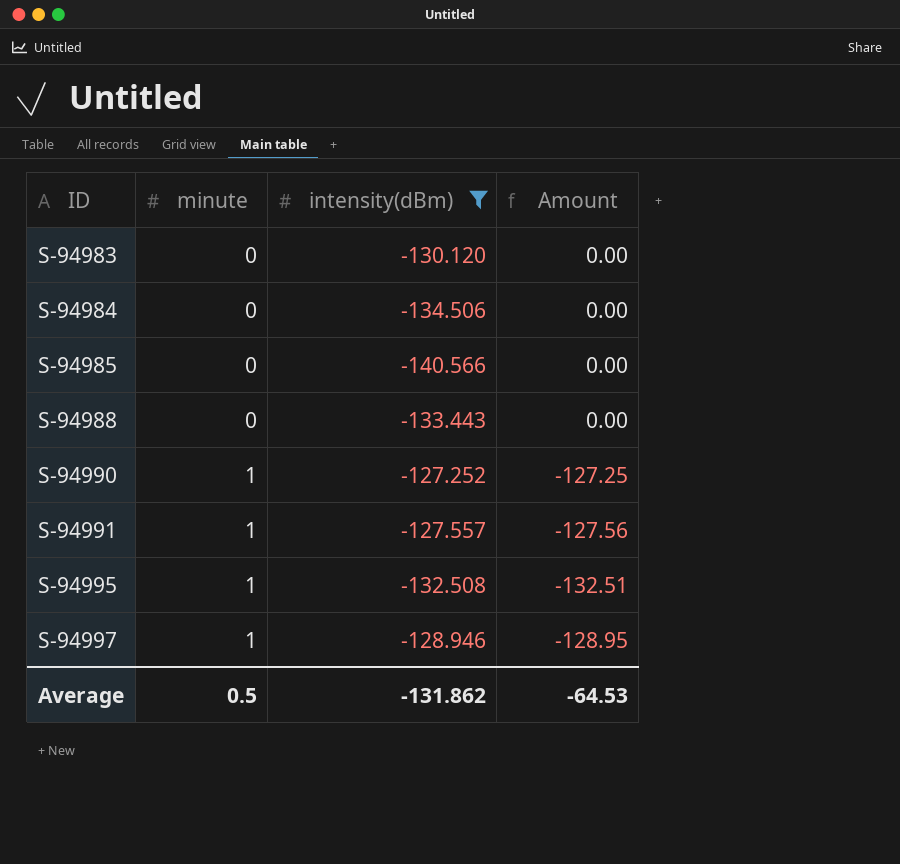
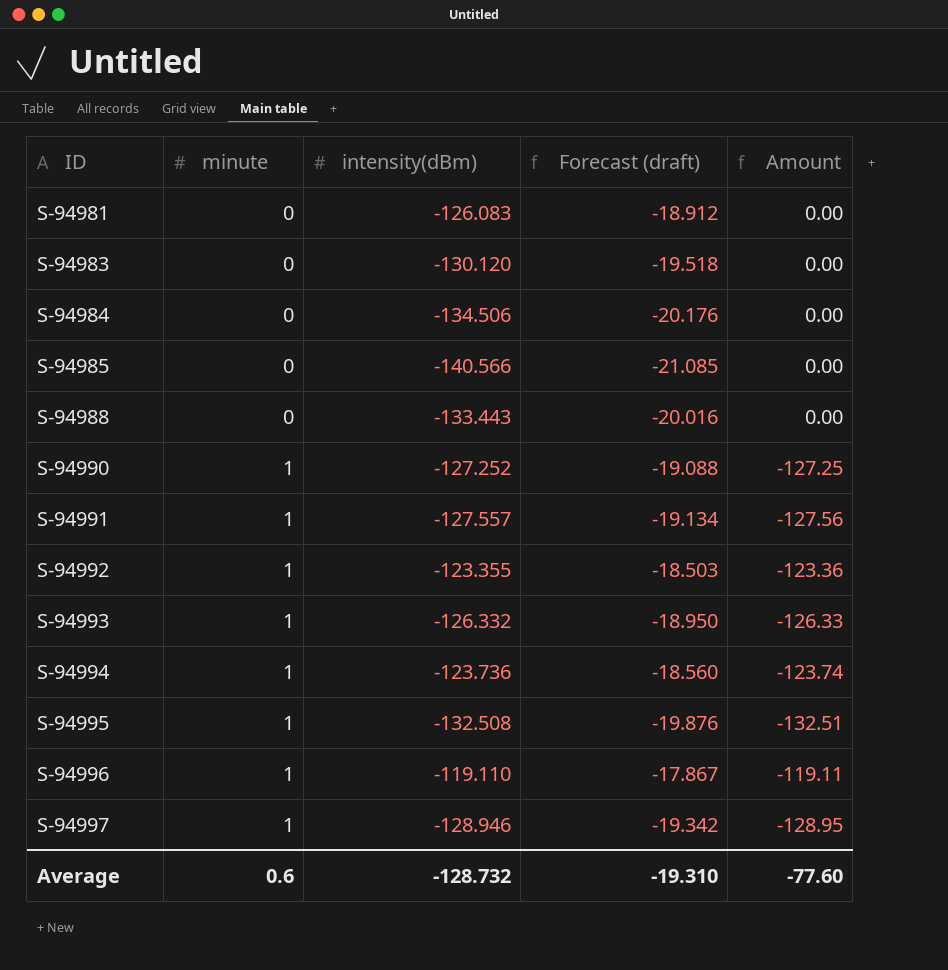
filter: intensity(dBm) <= -127.252 -> none
column Forecast (draft) | formula: none -> [intensity(dBm)] * 0.15
Average | minute: 0.5 -> 0.6
Average | intensity(dBm): -131.862 -> -128.732
Average | Amount: -64.53 -> -77.60

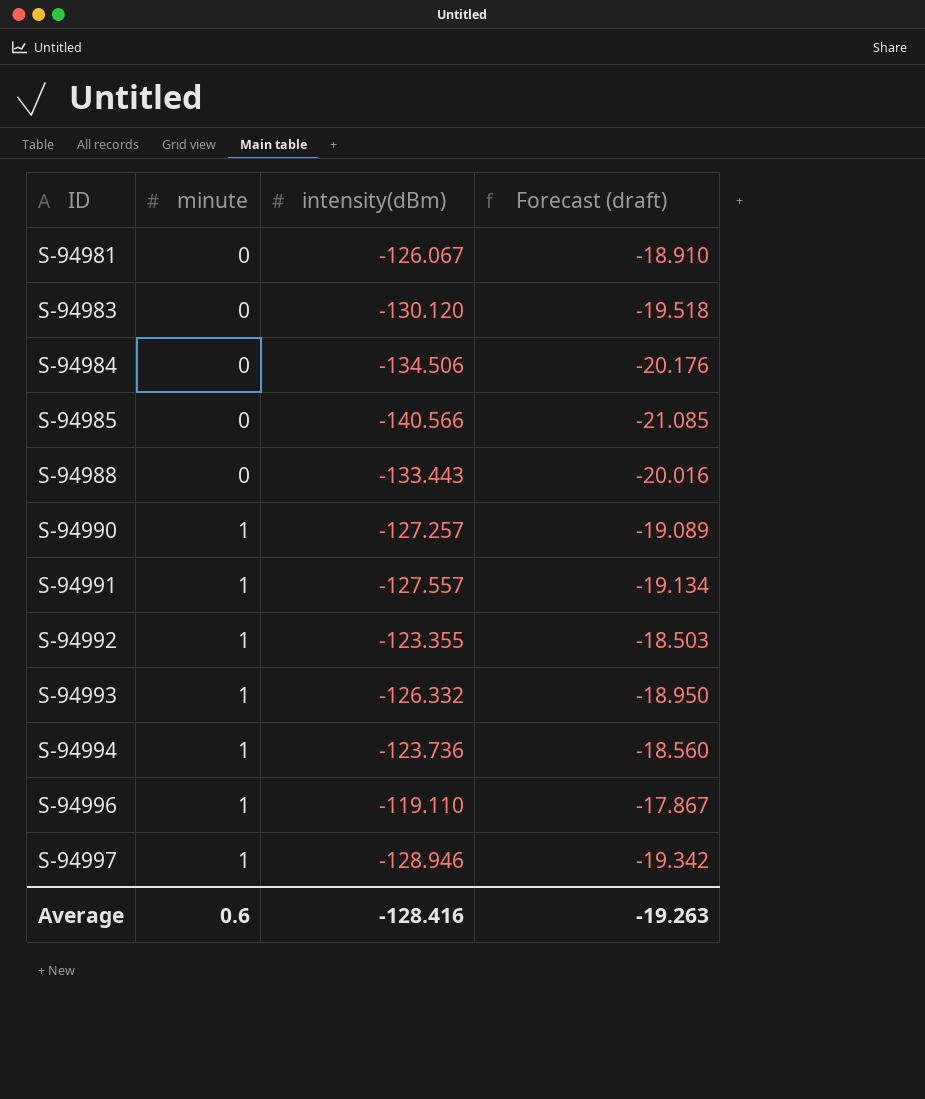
column Amount | formula: [minute] * [intensity(dBm)] -> none
row S-94995: 1 | -132.508 | -19.876 | -132.51 -> none
S-94981 | intensity(dBm): -126.083 -> -126.067
S-94981 | Forecast (draft): -18.912 -> -18.910
S-94990 | intensity(dBm): -127.252 -> -127.257
S-94990 | Forecast (draft): -19.088 -> -19.089
Average | intensity(dBm): -128.732 -> -128.416
Average | Forecast (draft): -19.310 -> -19.263

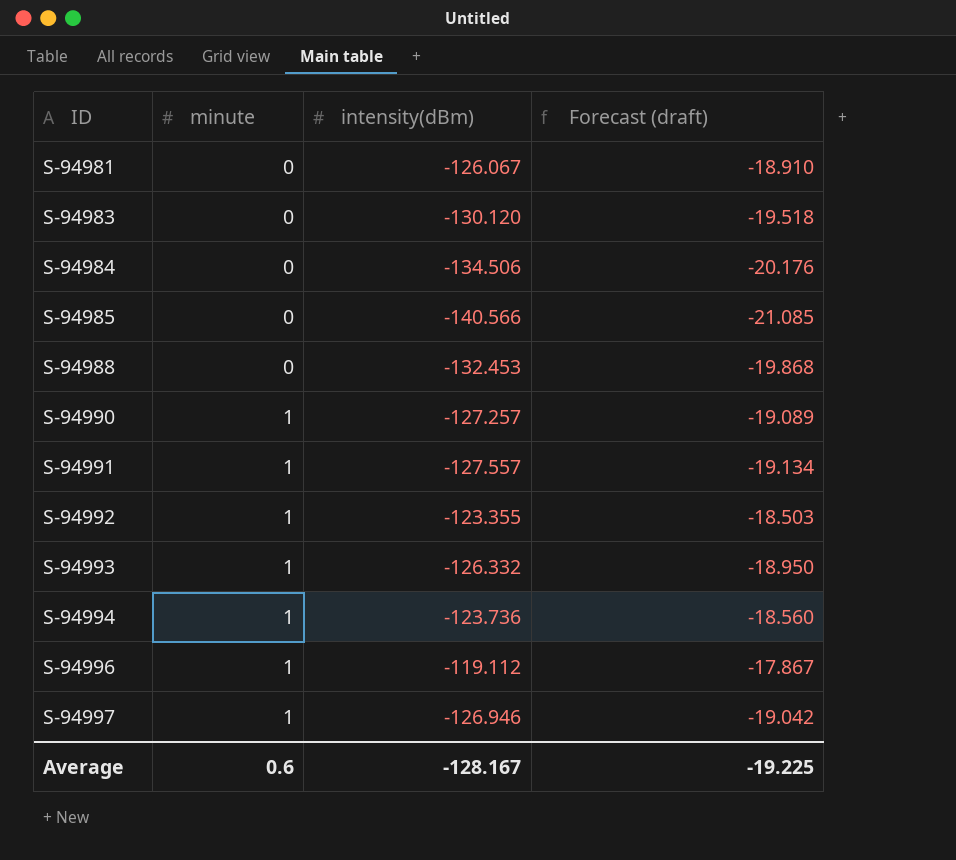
S-94988 | intensity(dBm): -133.443 -> -132.453
S-94988 | Forecast (draft): -20.016 -> -19.868
S-94996 | intensity(dBm): -119.110 -> -119.112
S-94997 | intensity(dBm): -128.946 -> -126.946
S-94997 | Forecast (draft): -19.342 -> -19.042
Average | intensity(dBm): -128.416 -> -128.167
Average | Forecast (draft): -19.263 -> -19.225

